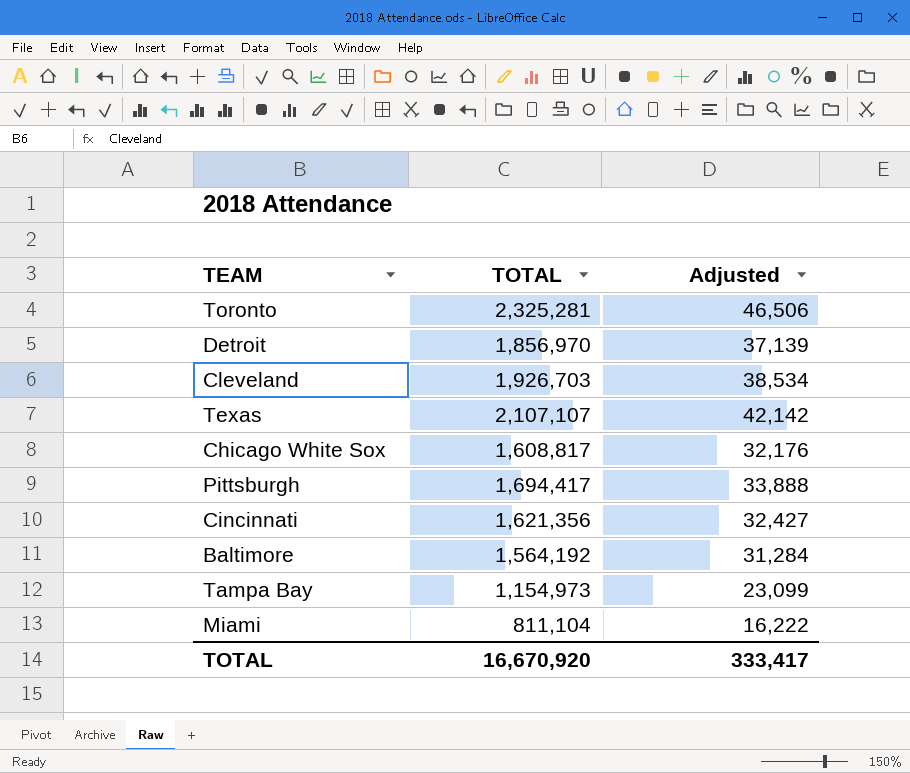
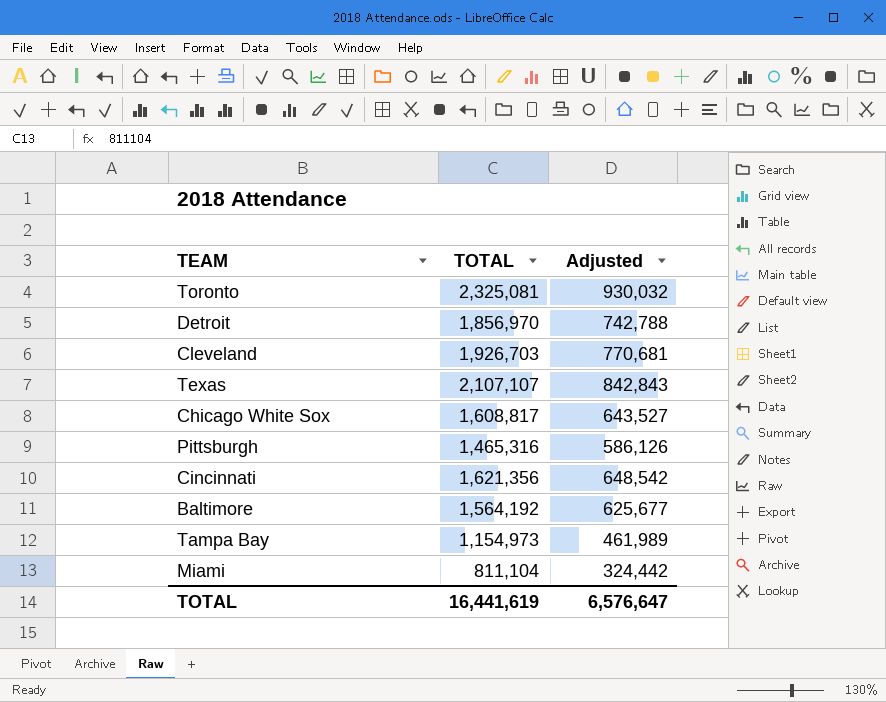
column Adjusted | formula: [TOTAL] * 0.02 -> [TOTAL] * 0.4
Toronto | TOTAL: 2,325,281 -> 2,325,081
Pittsburgh | TOTAL: 1,694,417 -> 1,465,316
TOTAL | TOTAL: 16,670,920 -> 16,441,619
TOTAL | Adjusted: 333,417 -> 6,576,647

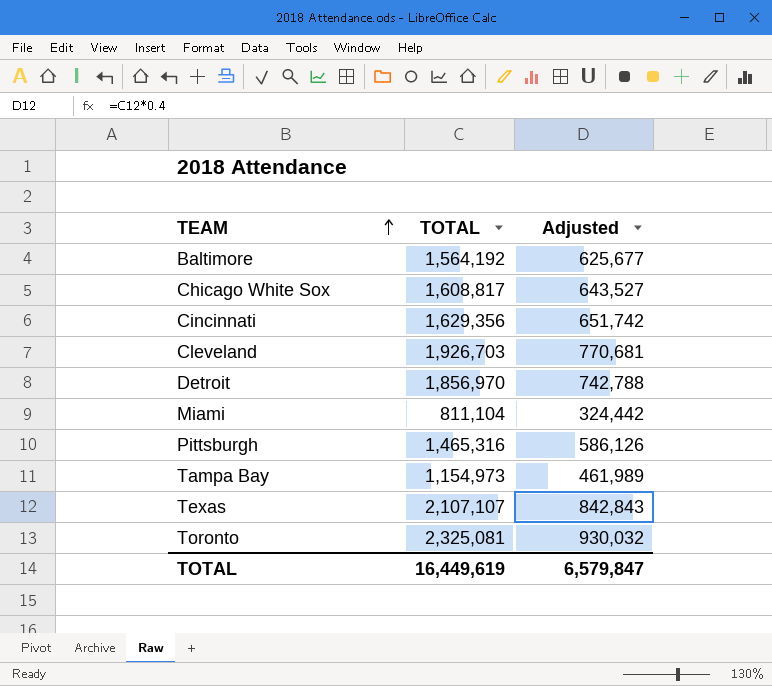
row order: none -> TEAM ascending
Cincinnati | TOTAL: 1,621,356 -> 1,629,356
Cincinnati | Adjusted: 648,542 -> 651,742
TOTAL | TOTAL: 16,441,619 -> 16,449,619
TOTAL | Adjusted: 6,576,647 -> 6,579,847

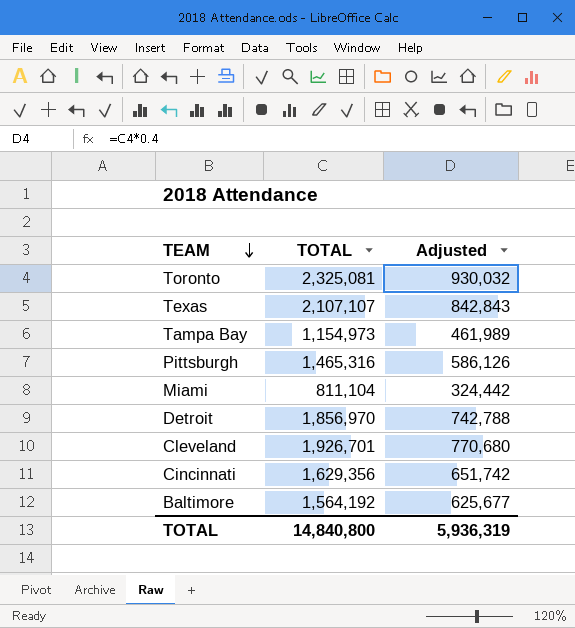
row order: TEAM ascending -> TEAM descending
row Chicago White Sox: 1,608,817 | 643,527 -> none
Cleveland | TOTAL: 1,926,703 -> 1,926,701
Cleveland | Adjusted: 770,681 -> 770,680
TOTAL | TOTAL: 16,449,619 -> 14,840,800
TOTAL | Adjusted: 6,579,847 -> 5,936,319

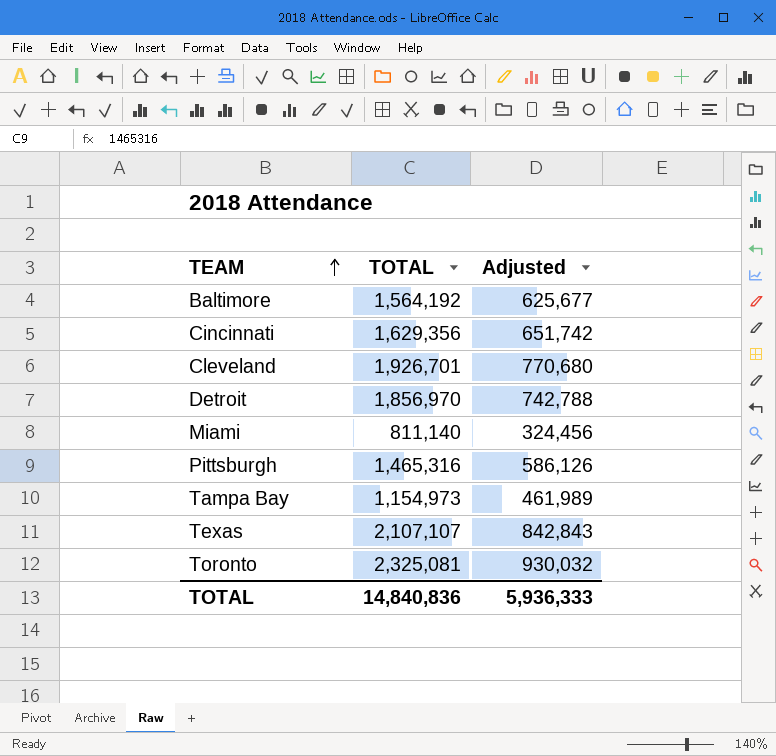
row order: TEAM descending -> TEAM ascending
Miami | TOTAL: 811,104 -> 811,140
Miami | Adjusted: 324,442 -> 324,456
TOTAL | TOTAL: 14,840,800 -> 14,840,836
TOTAL | Adjusted: 5,936,319 -> 5,936,333

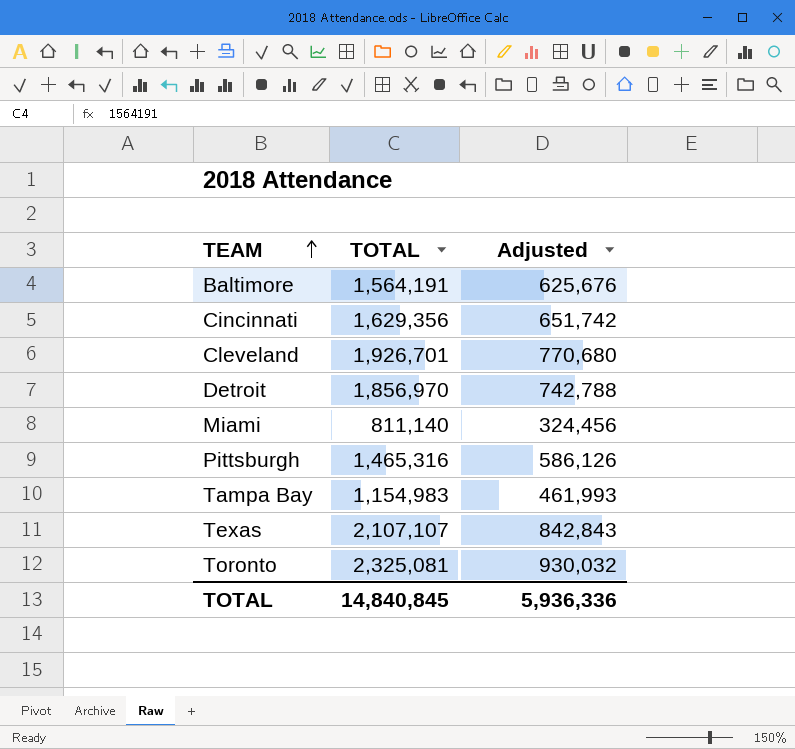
Baltimore | TOTAL: 1,564,192 -> 1,564,191
Baltimore | Adjusted: 625,677 -> 625,676
Tampa Bay | TOTAL: 1,154,973 -> 1,154,983
Tampa Bay | Adjusted: 461,989 -> 461,993
TOTAL | TOTAL: 14,840,836 -> 14,840,845
TOTAL | Adjusted: 5,936,333 -> 5,936,336

